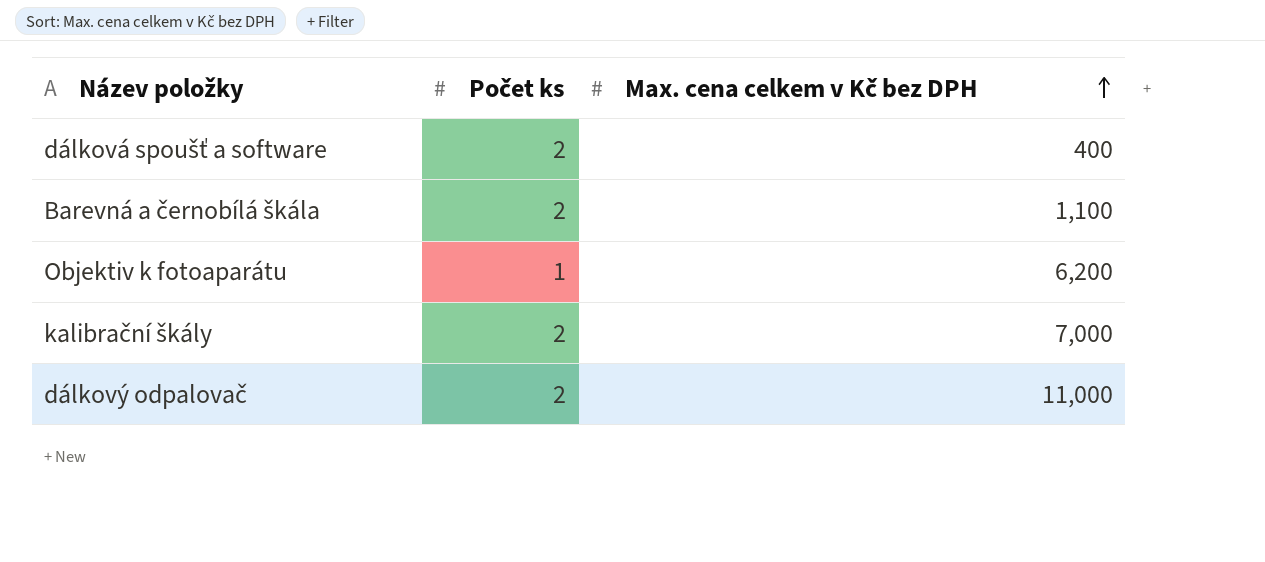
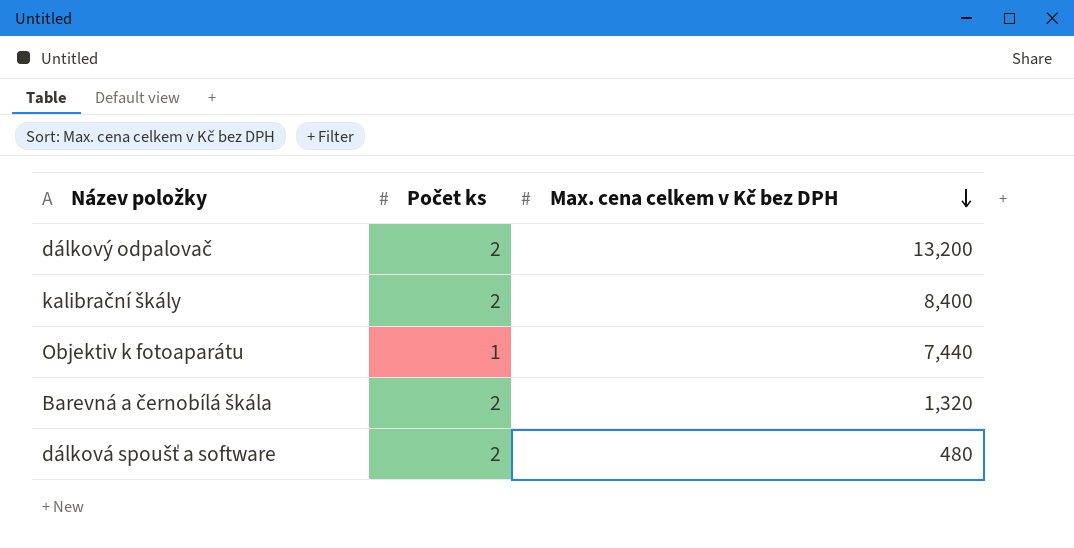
row order: Max. cena celkem v Kč bez DPH ascending -> Max. cena celkem v Kč bez DPH descending
dálkový odpalovač | Max. cena celkem v Kč bez DPH: 11,000 -> 13,200
kalibrační škály | Max. cena celkem v Kč bez DPH: 7,000 -> 8,400
Objektiv k fotoaparátu | Max. cena celkem v Kč bez DPH: 6,200 -> 7,440
Barevná a černobílá škála | Max. cena celkem v Kč bez DPH: 1,100 -> 1,320
dálková spoušť a software | Max. cena celkem v Kč bez DPH: 400 -> 480

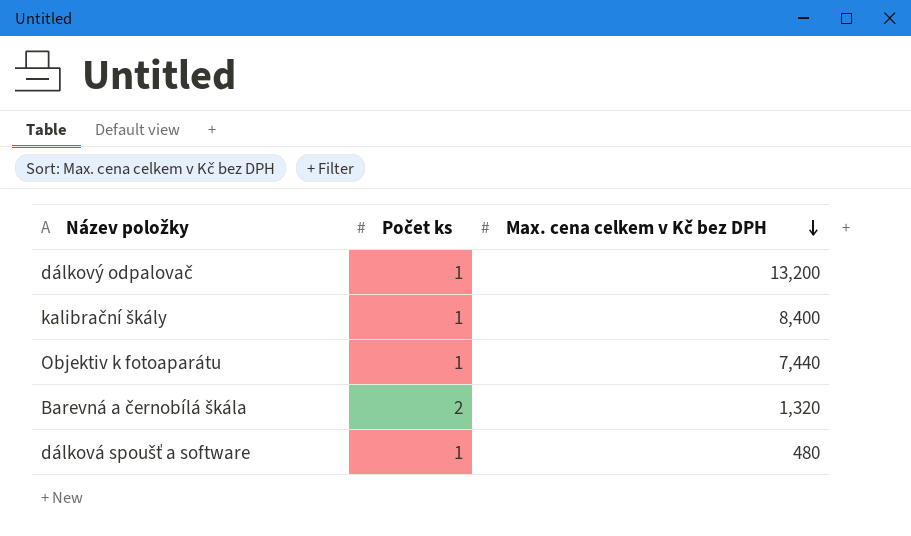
dálkový odpalovač | Počet ks: 2 -> 1
kalibrační škály | Počet ks: 2 -> 1
dálková spoušť a software | Počet ks: 2 -> 1

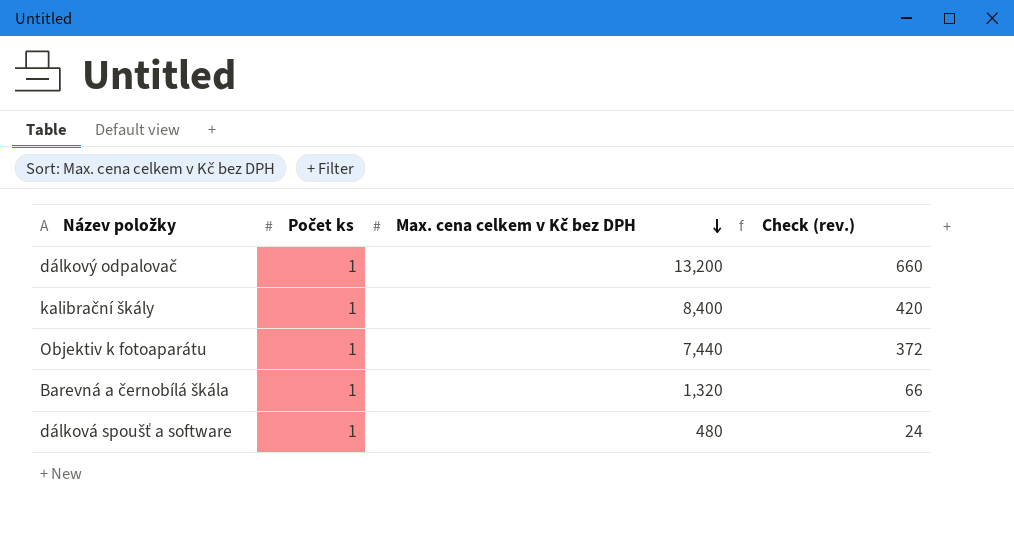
column Check (rev.) | formula: none -> [Max. cena celkem v Kč bez DPH] * 0.05
Barevná a černobílá škála | Počet ks: 2 -> 1

